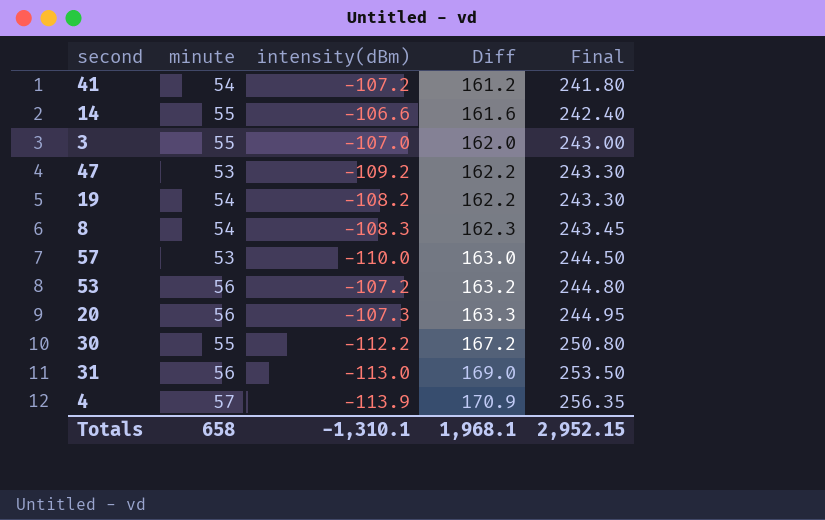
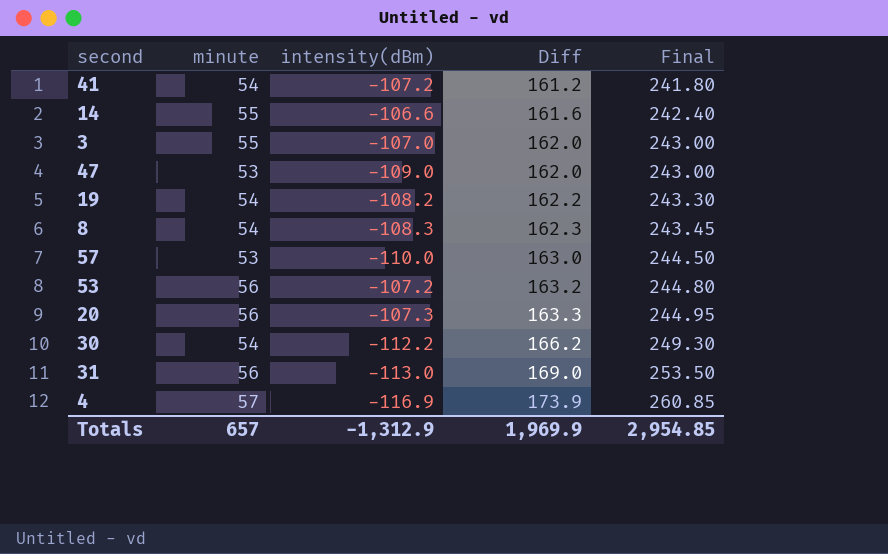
47 | intensity(dBm): -109.2 -> -109.0
47 | Diff: 162.2 -> 162.0
47 | Final: 243.30 -> 243.00
30 | minute: 55 -> 54
30 | Diff: 167.2 -> 166.2
30 | Final: 250.80 -> 249.30
4 | intensity(dBm): -113.9 -> -116.9
4 | Diff: 170.9 -> 173.9
4 | Final: 256.35 -> 260.85
Totals | minute: 658 -> 657
Totals | intensity(dBm): -1,310.1 -> -1,312.9
Totals | Diff: 1,968.1 -> 1,969.9
Totals | Final: 2,952.15 -> 2,954.85

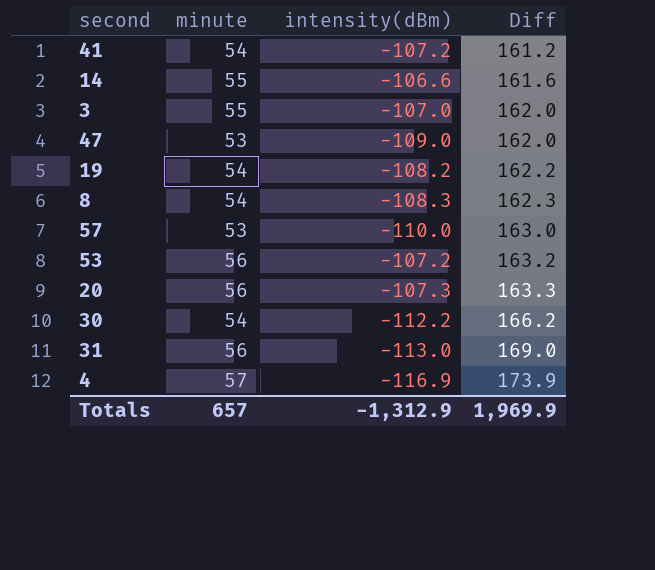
column Final | formula: [Diff] * 1.5 -> none

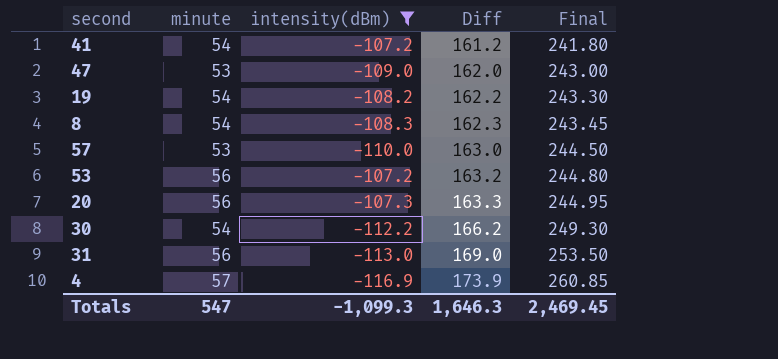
filter: none -> intensity(dBm) <= -107.2
column Final | formula: none -> [Diff] * 1.5
Totals | minute: 657 -> 547
Totals | intensity(dBm): -1,312.9 -> -1,099.3
Totals | Diff: 1,969.9 -> 1,646.3

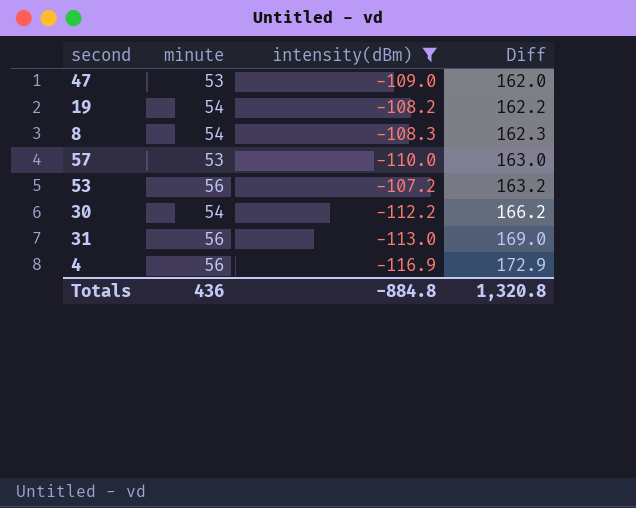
column Final | formula: [Diff] * 1.5 -> none
row 41: 54 | -107.2 | 161.2 | 241.80 -> none
row 20: 56 | -107.3 | 163.3 | 244.95 -> none
4 | minute: 57 -> 56
4 | Diff: 173.9 -> 172.9
Totals | minute: 547 -> 436
Totals | intensity(dBm): -1,099.3 -> -884.8
Totals | Diff: 1,646.3 -> 1,320.8

